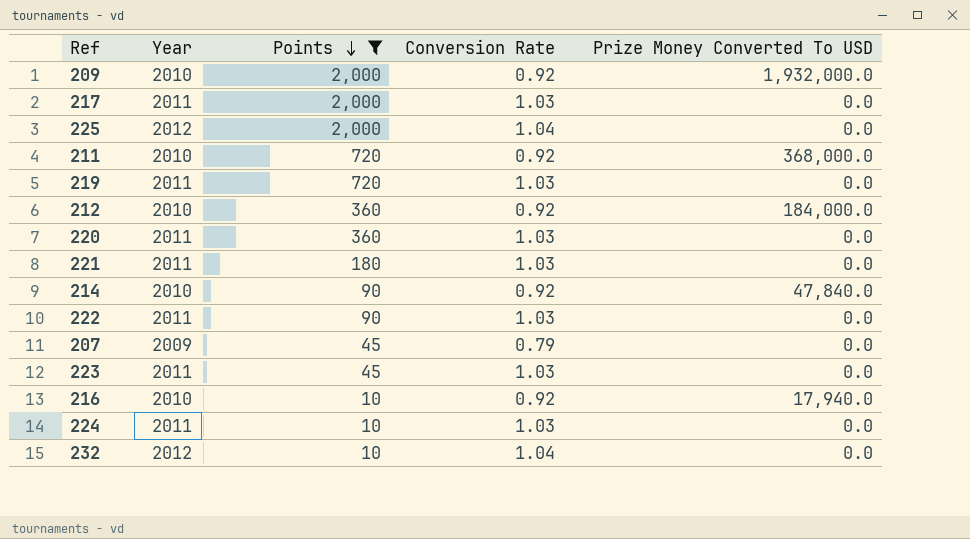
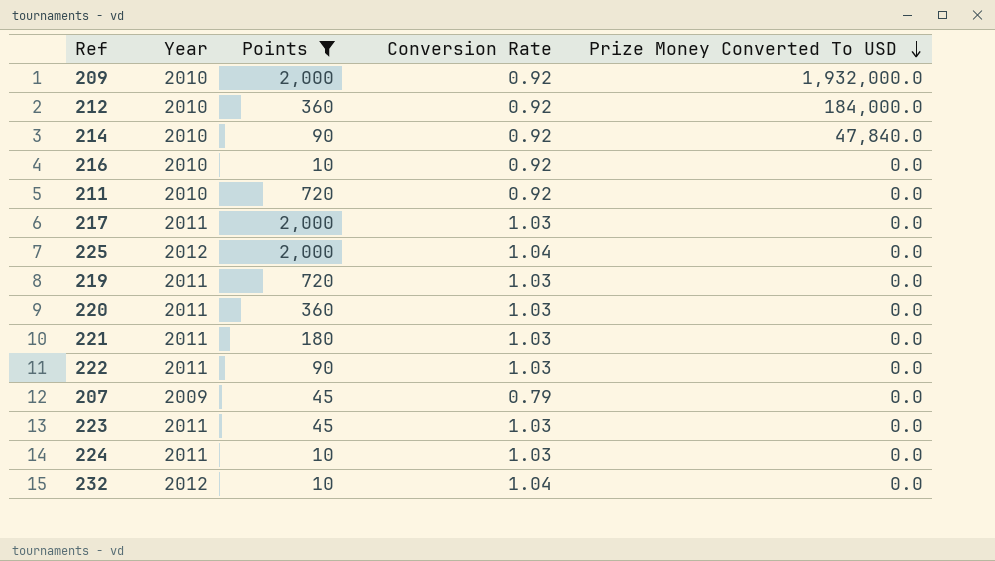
row order: Points descending -> Prize Money Converted To USD descending
216 | Prize Money Converted To USD: 17,940.0 -> 0.0
211 | Prize Money Converted To USD: 368,000.0 -> 0.0

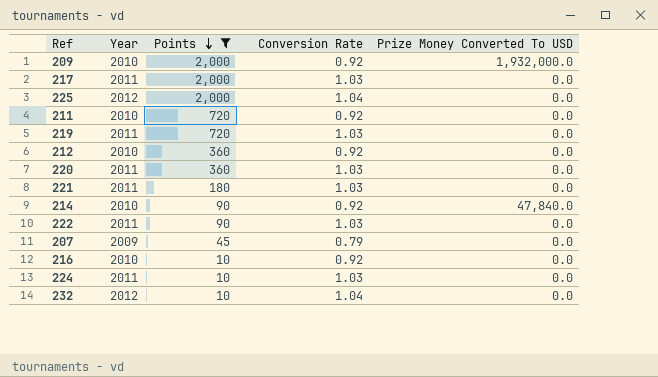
row order: Prize Money Converted To USD descending -> Points descending
row 223: 2011 | 45 | 1.03 | 0.0 -> none
212 | Prize Money Converted To USD: 184,000.0 -> 0.0

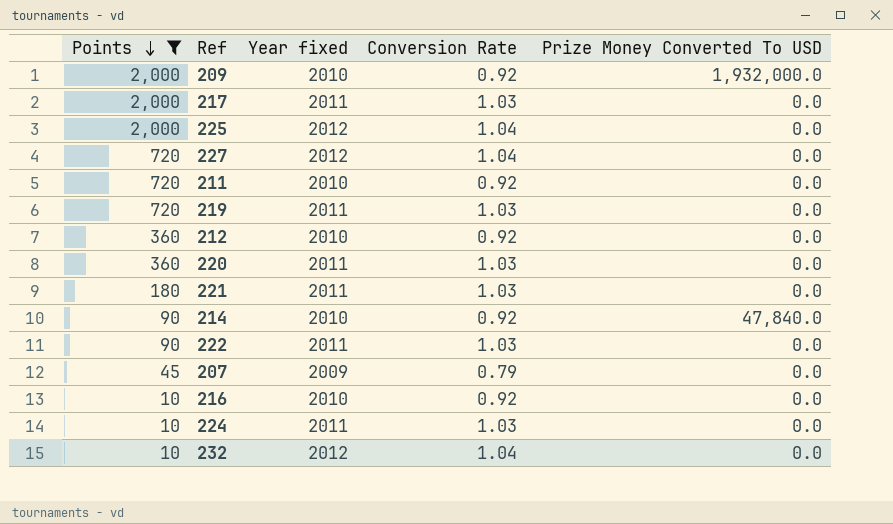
column Points | position: 3 -> 1
column name: Year -> Year fixed
row 227: none -> 720 | 2012 | 1.04 | 0.0

